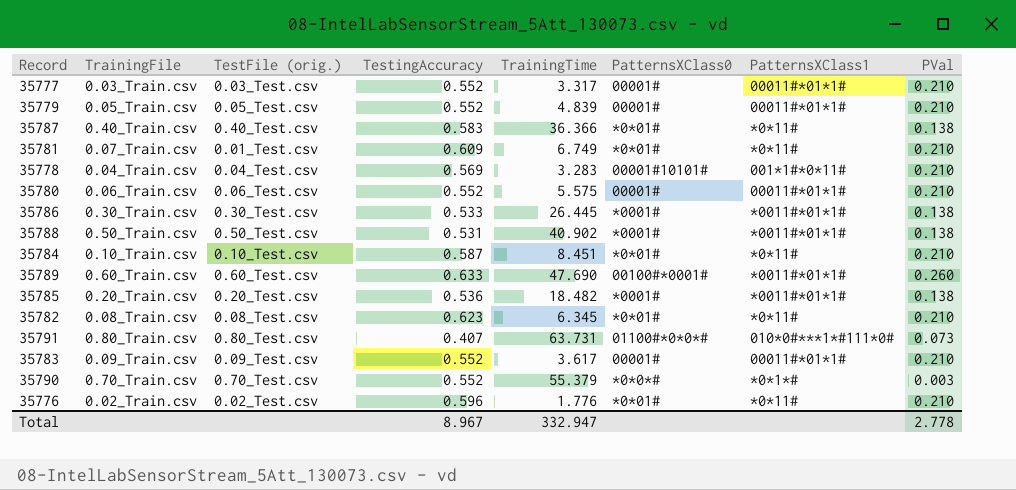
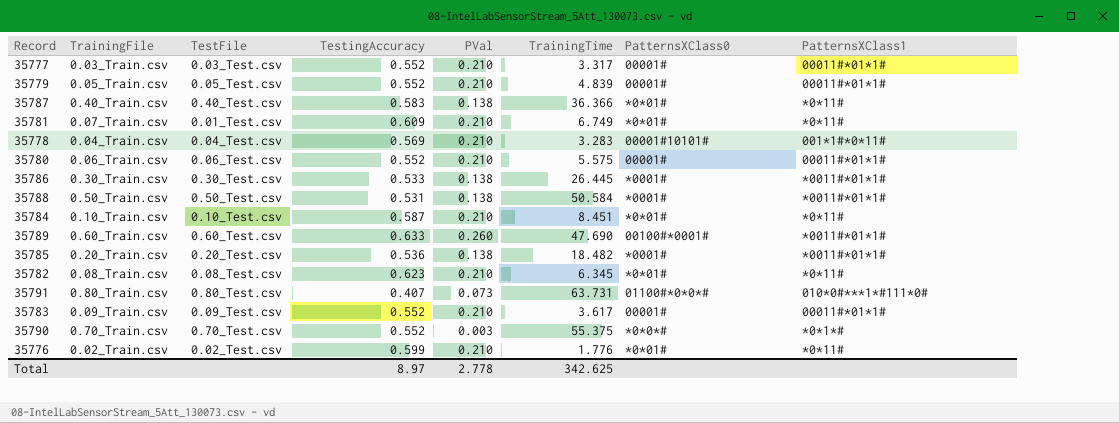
column name: TestFile (orig.) -> TestFile
column PVal | position: 8 -> 5
35788 | TrainingTime: 40.902 -> 50.584
35790 | TrainingTime: 55.379 -> 55.375
35776 | TestingAccuracy: 0.596 -> 0.599
Total | TestingAccuracy: 8.967 -> 8.97
Total | TrainingTime: 332.947 -> 342.625

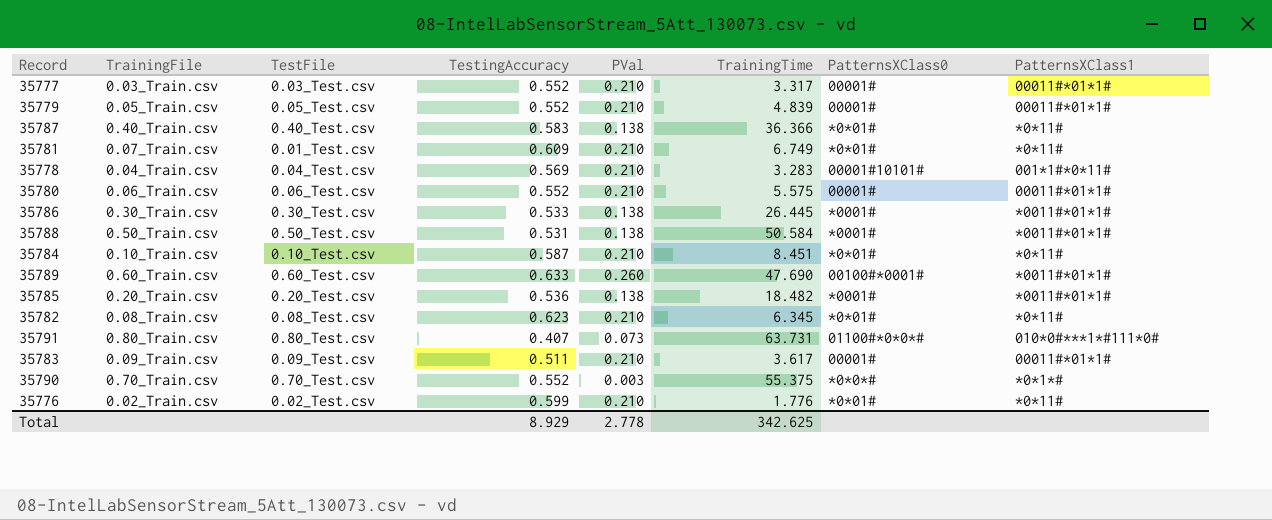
35783 | TestingAccuracy: 0.552 -> 0.511
Total | TestingAccuracy: 8.97 -> 8.929

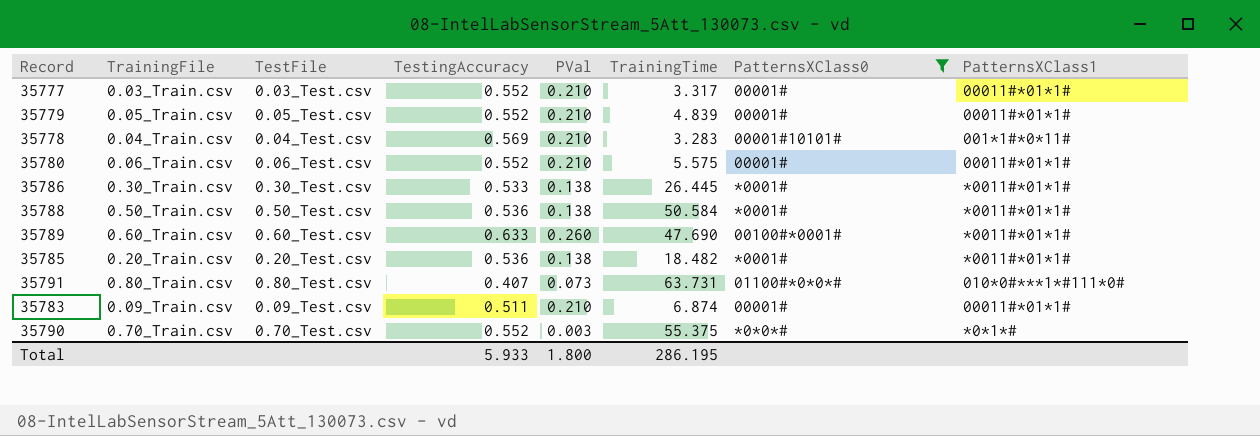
filter: none -> PatternsXClass0 != *0*01#
35788 | TestingAccuracy: 0.531 -> 0.536
35783 | TrainingTime: 3.617 -> 6.874
Total | TestingAccuracy: 8.929 -> 5.933
Total | PVal: 2.778 -> 1.800
Total | TrainingTime: 342.625 -> 286.195

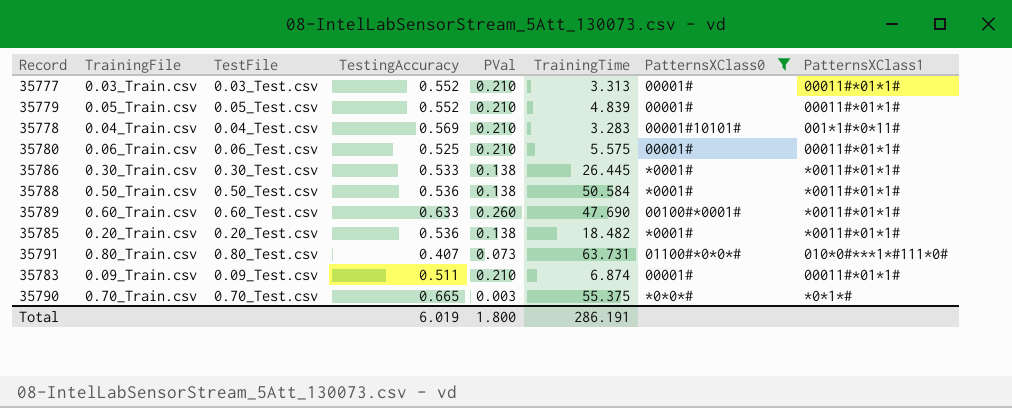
35777 | TrainingTime: 3.317 -> 3.313
35780 | TestingAccuracy: 0.552 -> 0.525
35790 | TestingAccuracy: 0.552 -> 0.665
Total | TestingAccuracy: 5.933 -> 6.019
Total | TrainingTime: 286.195 -> 286.191

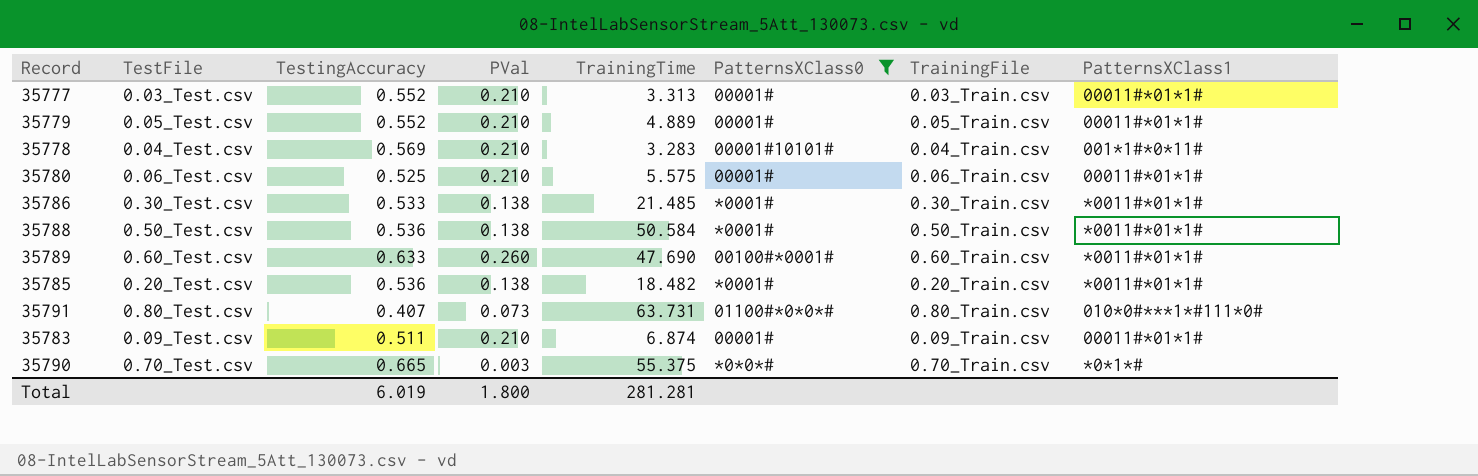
column TrainingFile | position: 2 -> 7
35779 | TrainingTime: 4.839 -> 4.889
35786 | TrainingTime: 26.445 -> 21.485
Total | TrainingTime: 286.191 -> 281.281

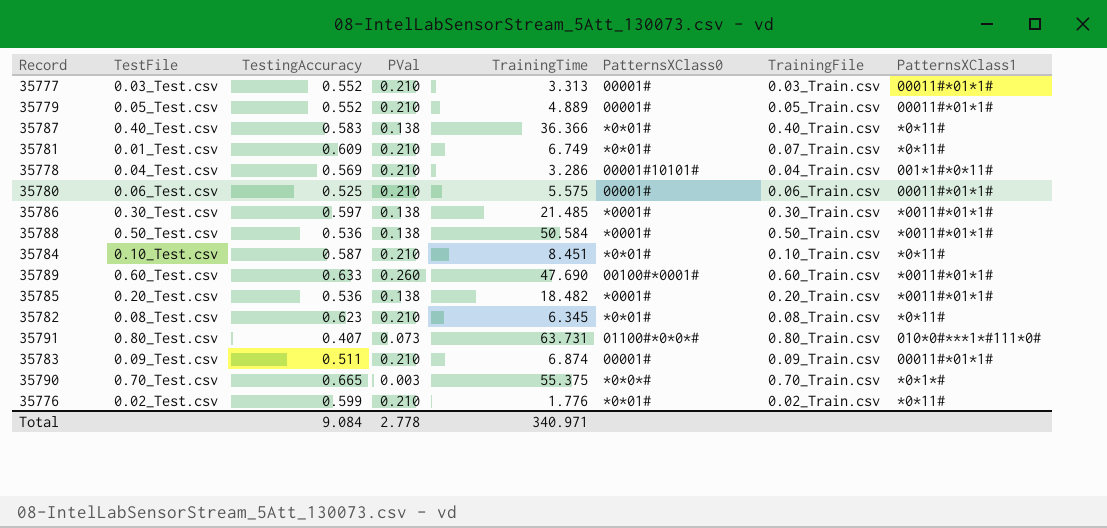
filter: PatternsXClass0 != *0*01# -> none
35778 | TrainingTime: 3.283 -> 3.286
35786 | TestingAccuracy: 0.533 -> 0.597
Total | TestingAccuracy: 6.019 -> 9.084
Total | PVal: 1.800 -> 2.778
Total | TrainingTime: 281.281 -> 340.971

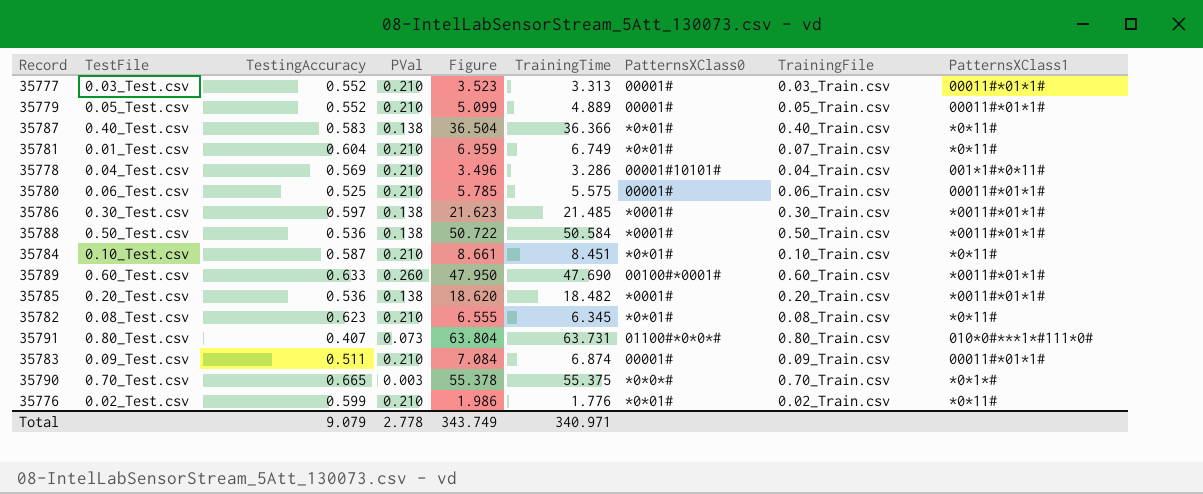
column Figure | formula: none -> [PVal] + [TrainingTime]
35781 | TestingAccuracy: 0.609 -> 0.604
Total | TestingAccuracy: 9.084 -> 9.079

